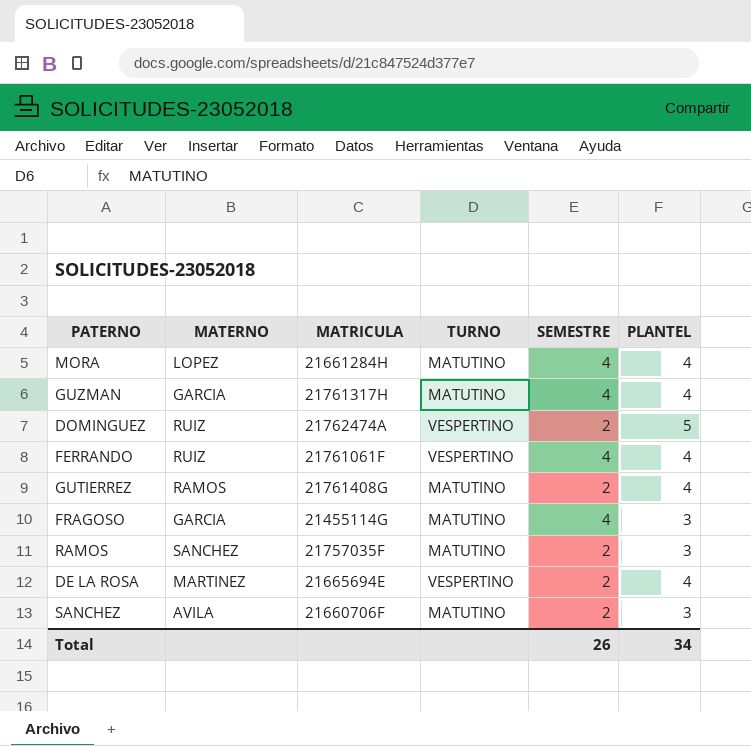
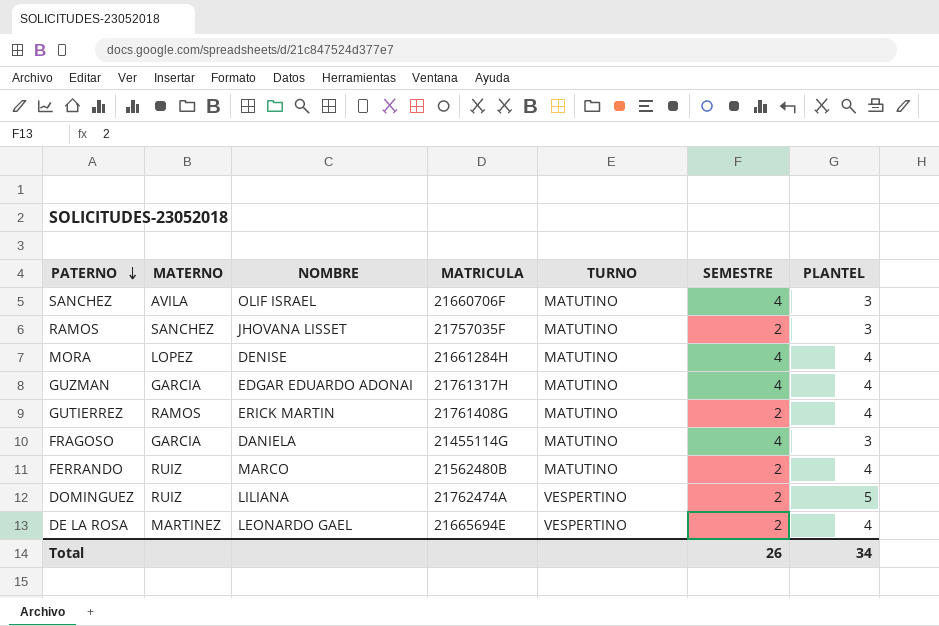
row order: none -> PATERNO descending
column NOMBRE | position: none -> 3
SANCHEZ | SEMESTRE: 2 -> 4
FERRANDO | MATRICULA: 21761061F -> 21562480B
FERRANDO | TURNO: VESPERTINO -> MATUTINO
FERRANDO | SEMESTRE: 4 -> 2

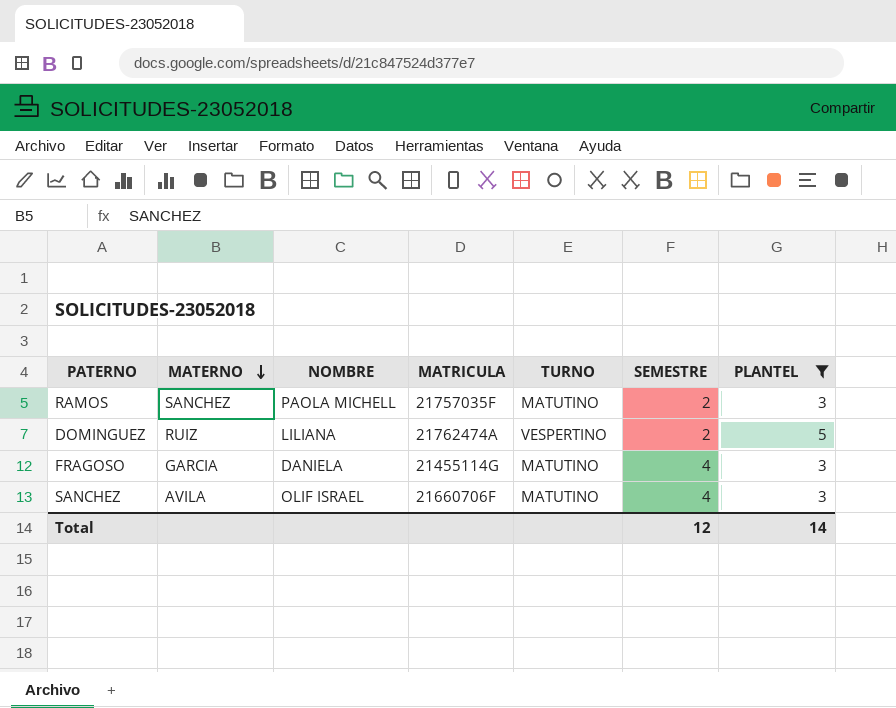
filter: none -> PLANTEL != 4
row order: PATERNO descending -> MATERNO descending
RAMOS | NOMBRE: JHOVANA LISSET -> PAOLA MICHELL
Total | SEMESTRE: 26 -> 12
Total | PLANTEL: 34 -> 14

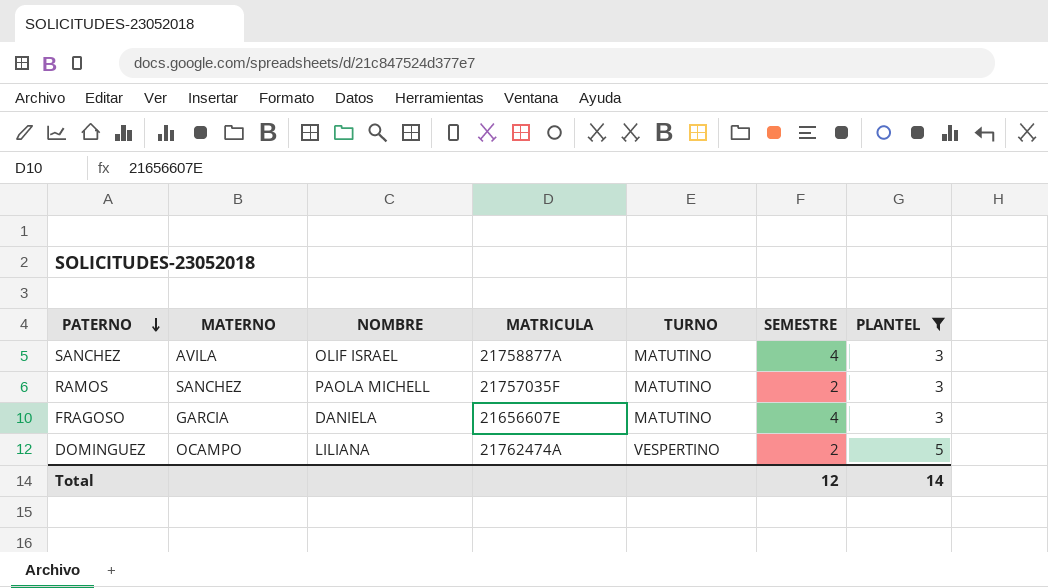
row order: MATERNO descending -> PATERNO descending
SANCHEZ | MATRICULA: 21660706F -> 21758877A
FRAGOSO | MATRICULA: 21455114G -> 21656607E
DOMINGUEZ | MATERNO: RUIZ -> OCAMPO

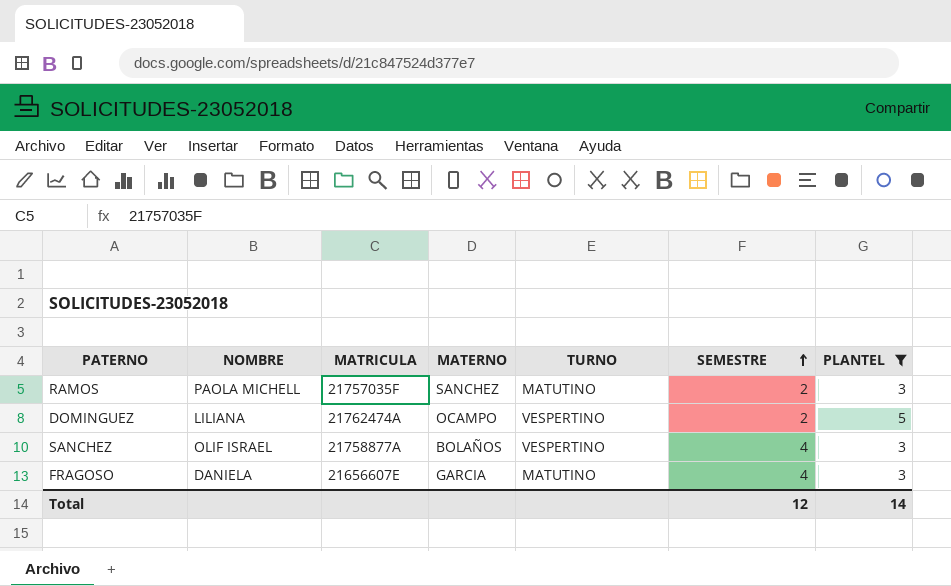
row order: PATERNO descending -> SEMESTRE ascending
column MATERNO | position: 2 -> 4
SANCHEZ | MATERNO: AVILA -> BOLAÑOS
SANCHEZ | TURNO: MATUTINO -> VESPERTINO

